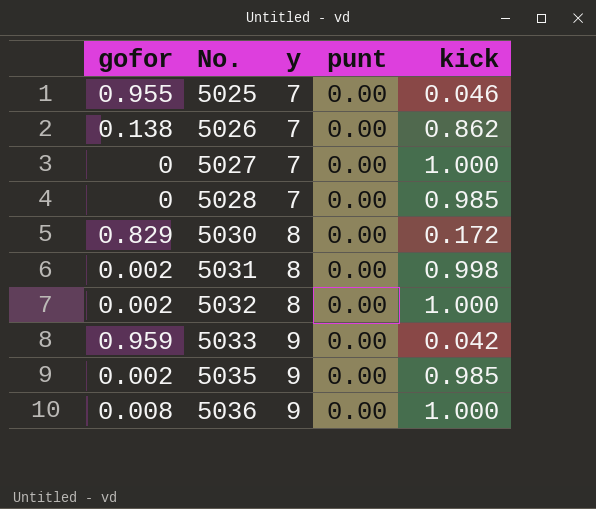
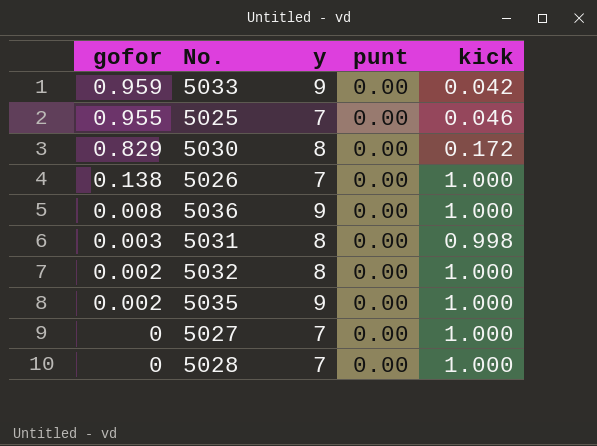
row order: No. ascending -> gofor descending
5026 | kick: 0.862 -> 1.000
5031 | gofor: 0.002 -> 0.003
5035 | kick: 0.985 -> 1.000
5028 | kick: 0.985 -> 1.000

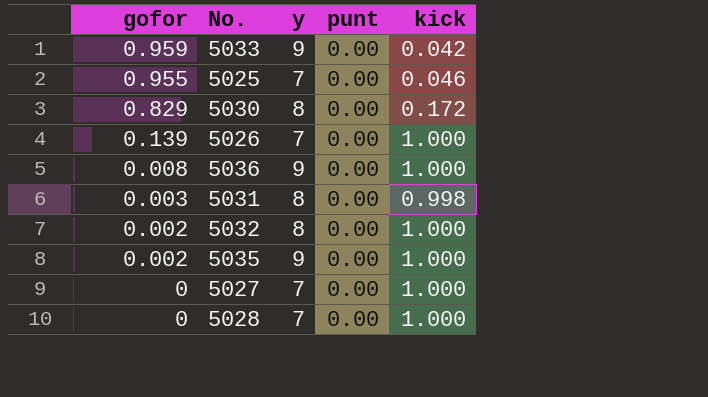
5026 | gofor: 0.138 -> 0.139

